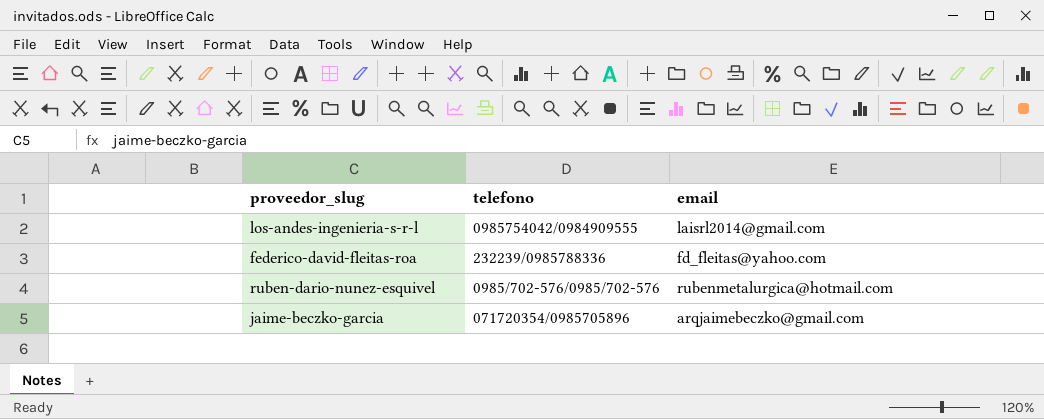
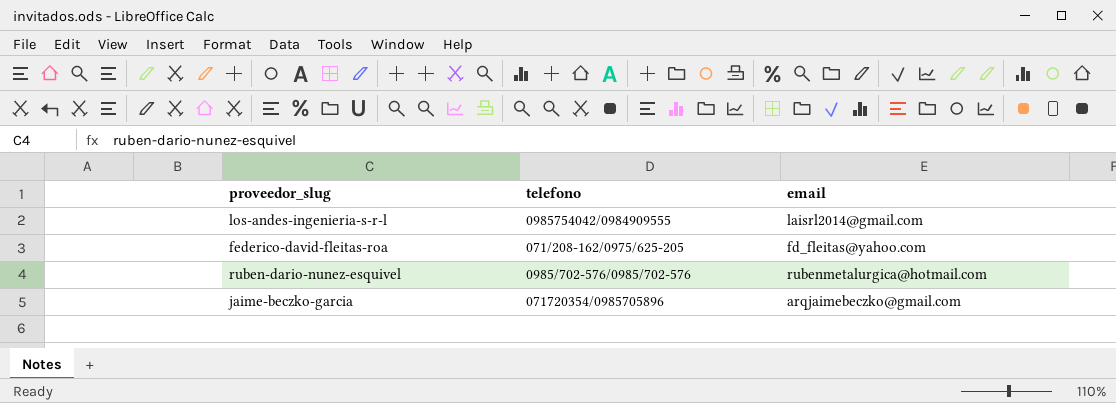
federico-david-fleitas-roa | telefono: 232239/0985788336 -> 071/208-162/0975/625-205

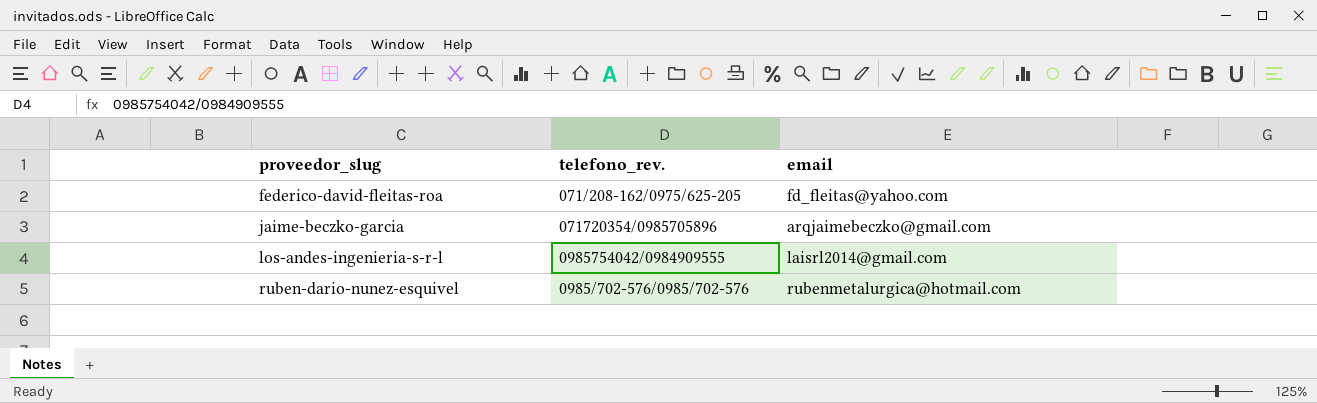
row order: none -> proveedor_slug ascending
column name: telefono -> telefono_rev.

